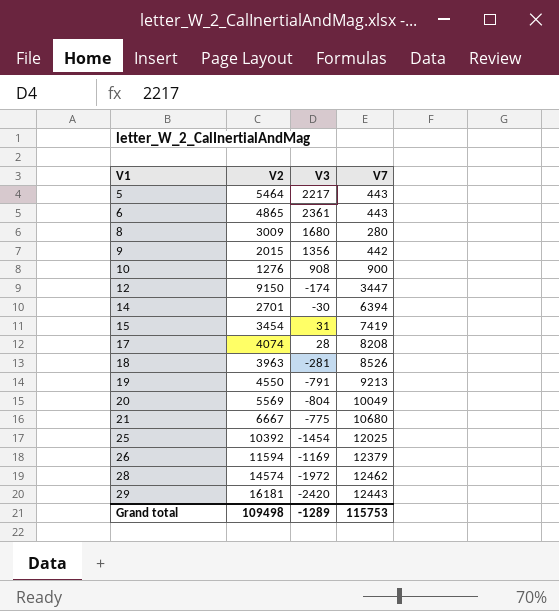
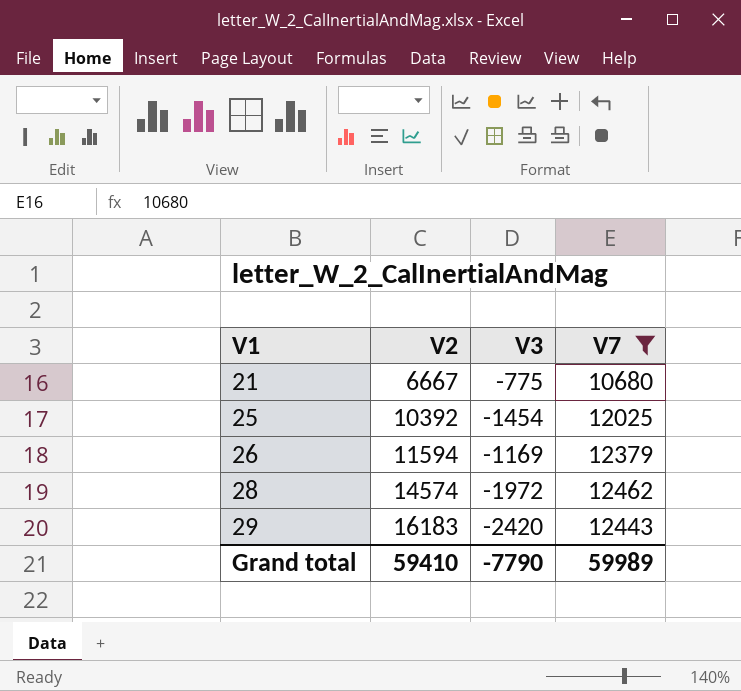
filter: none -> V7 >= 10680
29 | V2: 16181 -> 16183
Grand total | V2: 109498 -> 59410
Grand total | V3: -1289 -> -7790
Grand total | V7: 115753 -> 59989

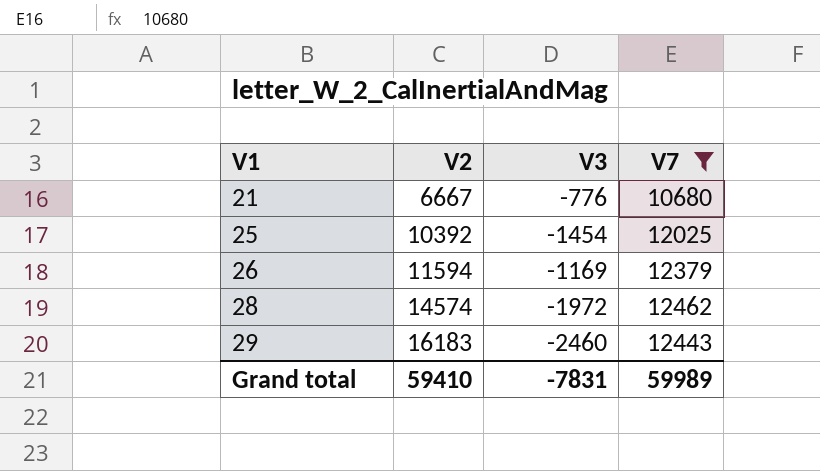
21 | V3: -775 -> -776
29 | V3: -2420 -> -2460
Grand total | V3: -7790 -> -7831

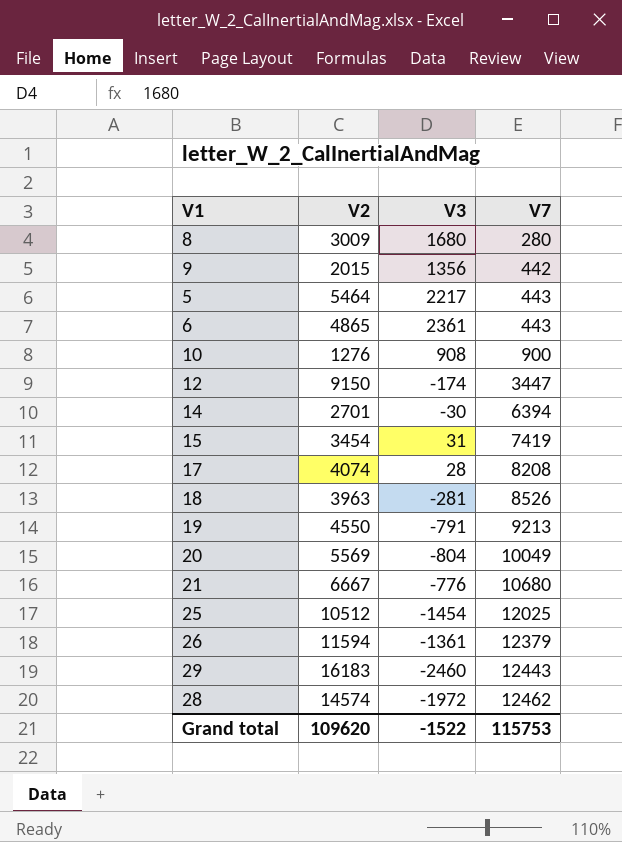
filter: V7 >= 10680 -> none
row order: V1 ascending -> V7 ascending
25 | V2: 10392 -> 10512
26 | V3: -1169 -> -1361
Grand total | V2: 59410 -> 109620
Grand total | V3: -7831 -> -1522
Grand total | V7: 59989 -> 115753

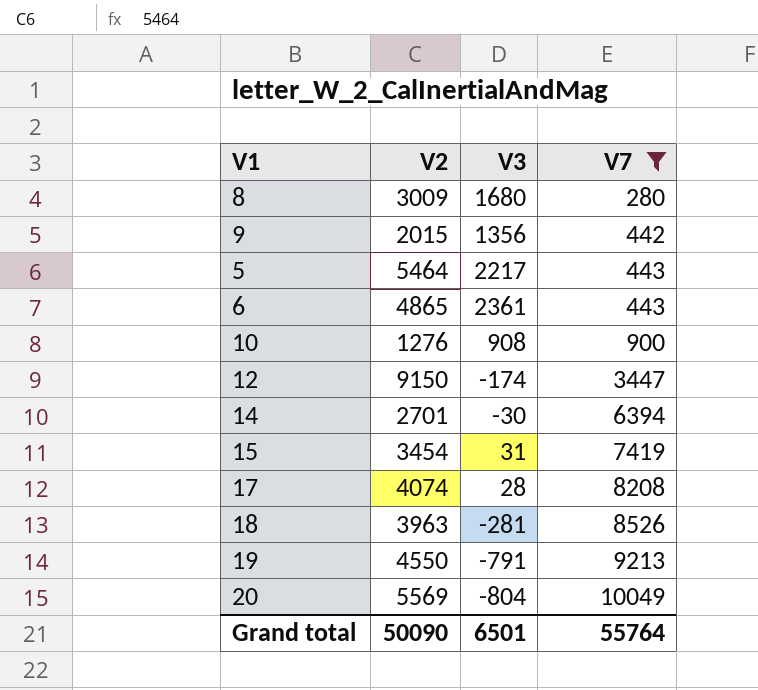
filter: none -> V7 <= 10049
Grand total | V2: 109620 -> 50090
Grand total | V3: -1522 -> 6501
Grand total | V7: 115753 -> 55764

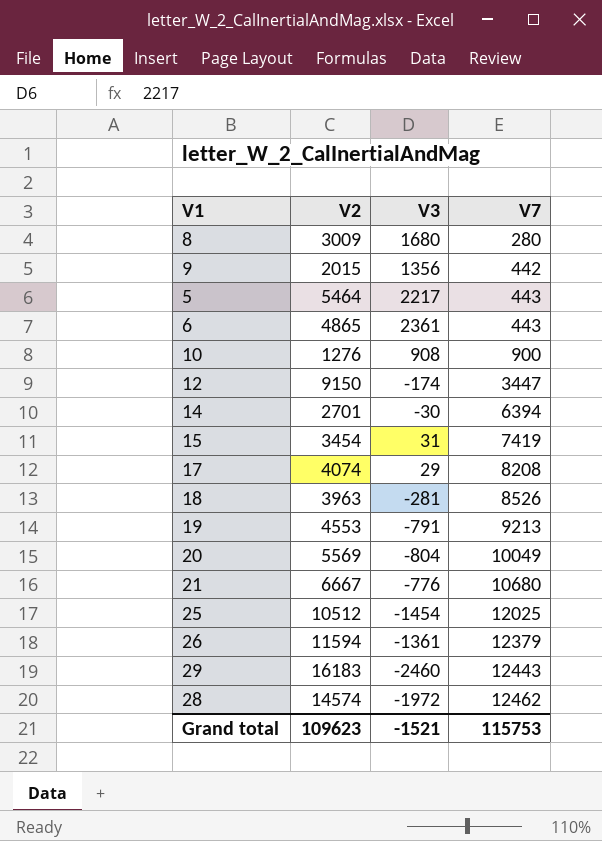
filter: V7 <= 10049 -> none
17 | V3: 28 -> 29
19 | V2: 4550 -> 4553
Grand total | V2: 50090 -> 109623
Grand total | V3: 6501 -> -1521
Grand total | V7: 55764 -> 115753

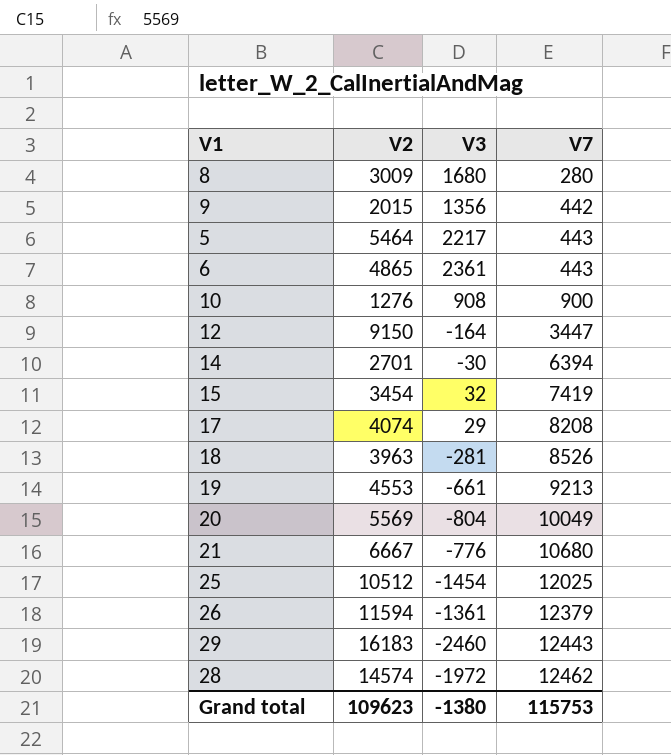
12 | V3: -174 -> -164
15 | V3: 31 -> 32
19 | V3: -791 -> -661
Grand total | V3: -1521 -> -1380

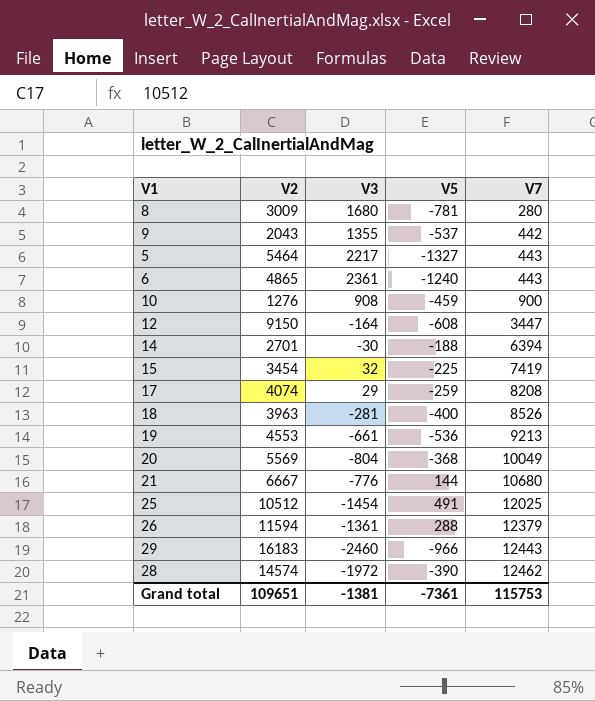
column V5 | position: none -> 4
9 | V2: 2015 -> 2043
9 | V3: 1356 -> 1355
Grand total | V2: 109623 -> 109651
Grand total | V3: -1380 -> -1381

